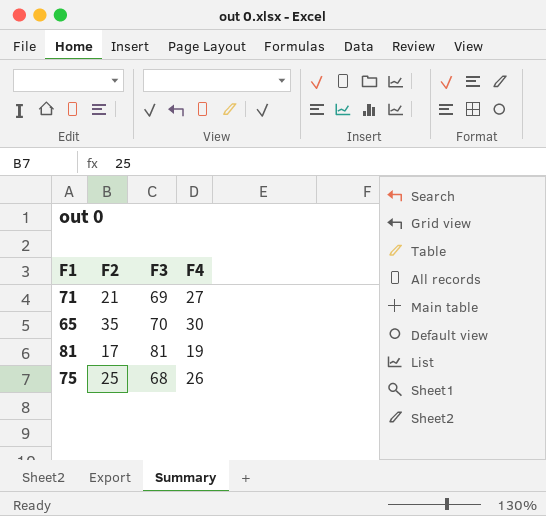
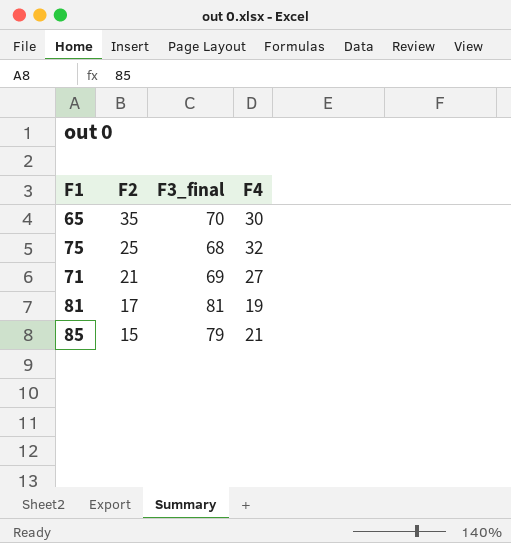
row order: none -> F2 descending
column name: F3 -> F3_final
75 | F4: 26 -> 32
row 85: none -> 15 | 79 | 21

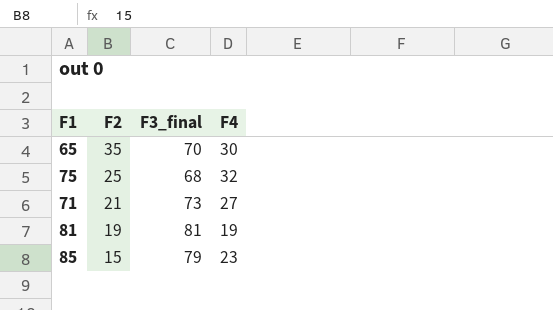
71 | F3_final: 69 -> 73
81 | F2: 17 -> 19
85 | F4: 21 -> 23

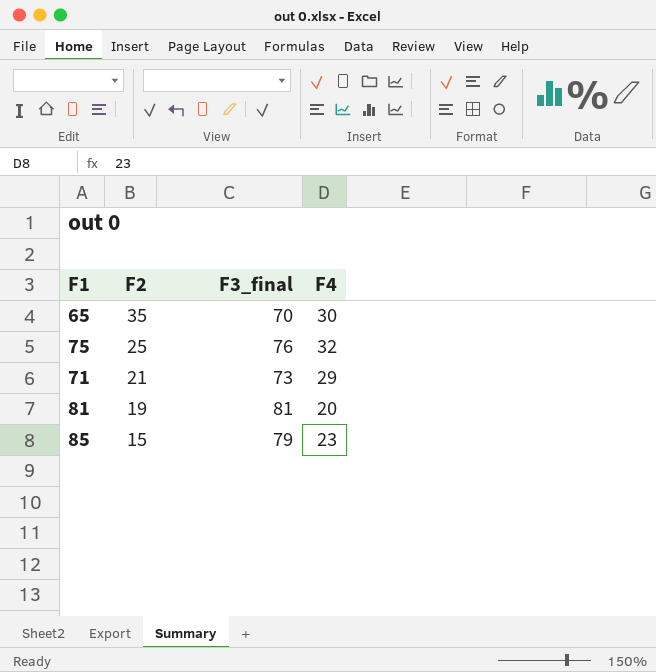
75 | F3_final: 68 -> 76
71 | F4: 27 -> 29
81 | F4: 19 -> 20

